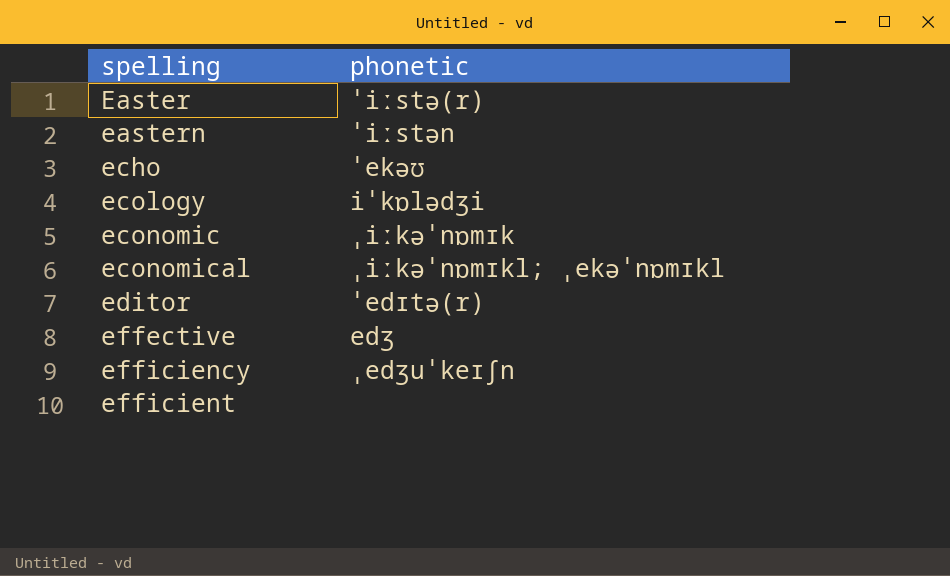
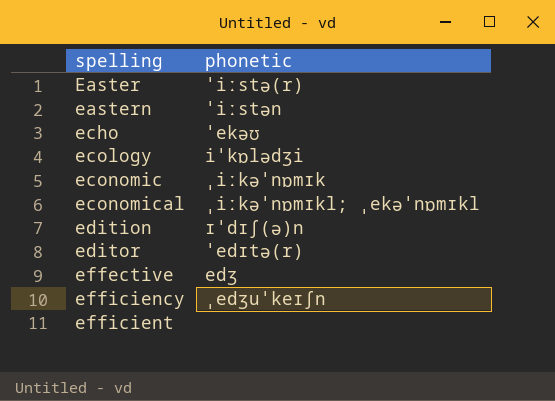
row edition: none -> ɪˈdɪʃ(ə)n

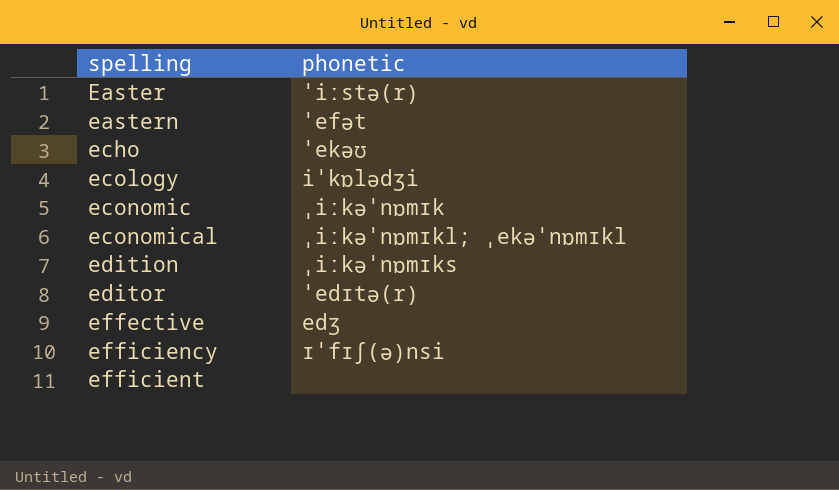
eastern | phonetic: ˈiːstən -> ˈefət
edition | phonetic: ɪˈdɪʃ(ə)n -> ˌiːkəˈnɒmɪks
efficiency | phonetic: ˌedʒuˈkeɪʃn -> ɪˈfɪʃ(ə)nsi

